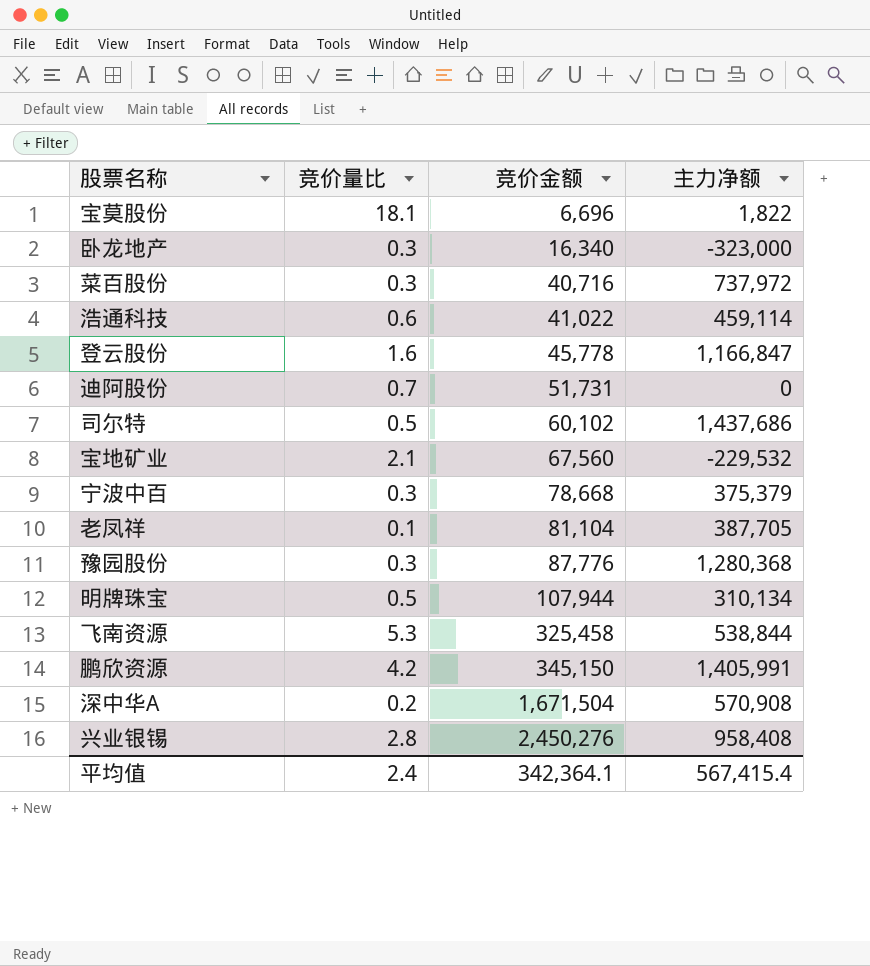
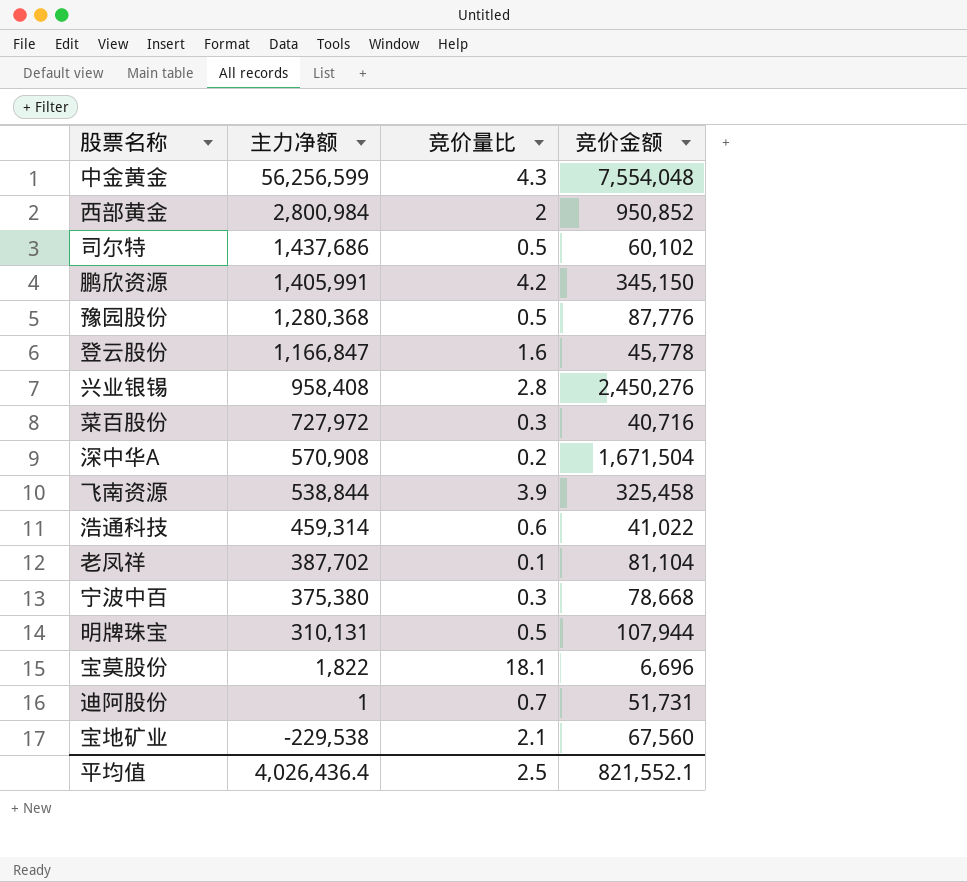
row order: 竞价金额 ascending -> 主力净额 descending
column 主力净额 | position: 4 -> 2
row 卧龙地产: 0.3 | 16,340 | -323,000 -> none
row 中金黄金: none -> 56,256,599 | 4.3 | 7,554,048
row 西部黄金: none -> 2,800,984 | 2 | 950,852
豫园股份 | 竞价量比: 0.3 -> 0.5
菜百股份 | 主力净额: 737,972 -> 727,972
飞南资源 | 竞价量比: 5.3 -> 3.9
浩通科技 | 主力净额: 459,114 -> 459,314
老凤祥 | 主力净额: 387,705 -> 387,702
宁波中百 | 主力净额: 375,379 -> 375,380
明牌珠宝 | 主力净额: 310,134 -> 310,131
迪阿股份 | 主力净额: 0 -> 1
宝地矿业 | 主力净额: -229,532 -> -229,538
平均值 | 主力净额: 567,415.4 -> 4,026,436.4
平均值 | 竞价量比: 2.4 -> 2.5
平均值 | 竞价金额: 342,364.1 -> 821,552.1

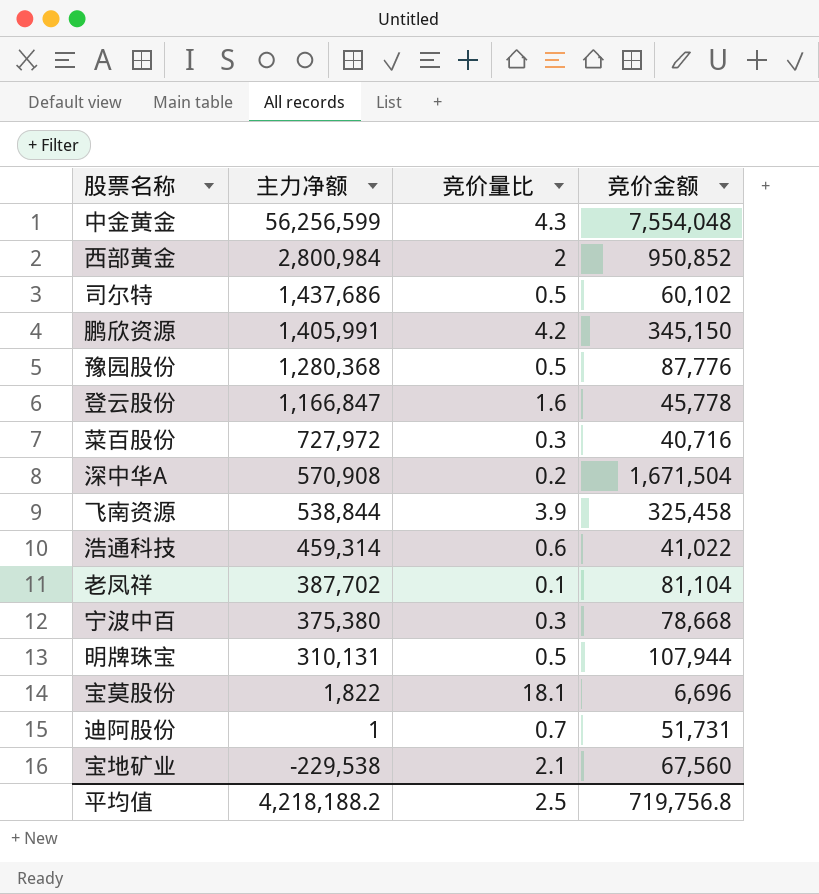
row 兴业银锡: 958,408 | 2.8 | 2,450,276 -> none
平均值 | 主力净额: 4,026,436.4 -> 4,218,188.2
平均值 | 竞价金额: 821,552.1 -> 719,756.8

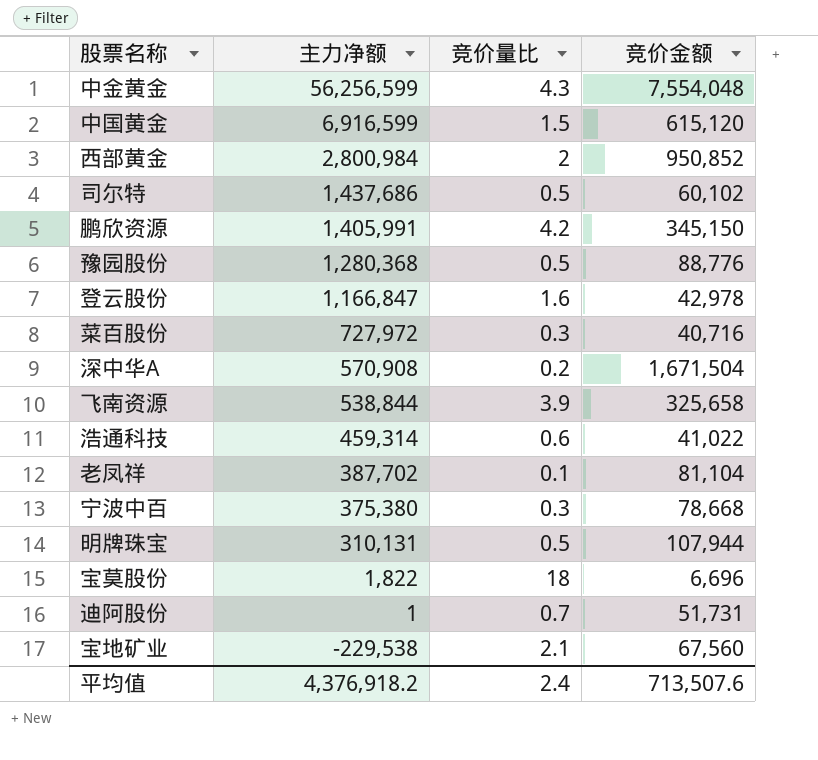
row 中国黄金: none -> 6,916,599 | 1.5 | 615,120
豫园股份 | 竞价金额: 87,776 -> 88,776
登云股份 | 竞价金额: 45,778 -> 42,978
飞南资源 | 竞价金额: 325,458 -> 325,658
宝莫股份 | 竞价量比: 18.1 -> 18
平均值 | 主力净额: 4,218,188.2 -> 4,376,918.2
平均值 | 竞价量比: 2.5 -> 2.4
平均值 | 竞价金额: 719,756.8 -> 713,507.6

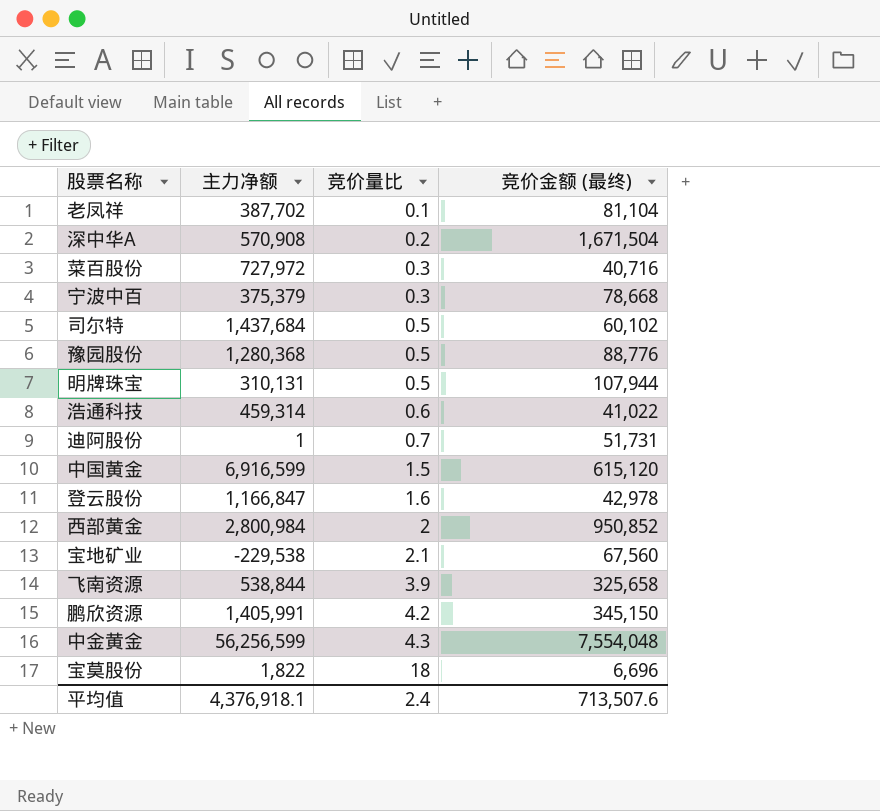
row order: 主力净额 descending -> 竞价量比 ascending
column name: 竞价金额 -> 竞价金额 (最终)
宁波中百 | 主力净额: 375,380 -> 375,379
司尔特 | 主力净额: 1,437,686 -> 1,437,684
平均值 | 主力净额: 4,376,918.2 -> 4,376,918.1

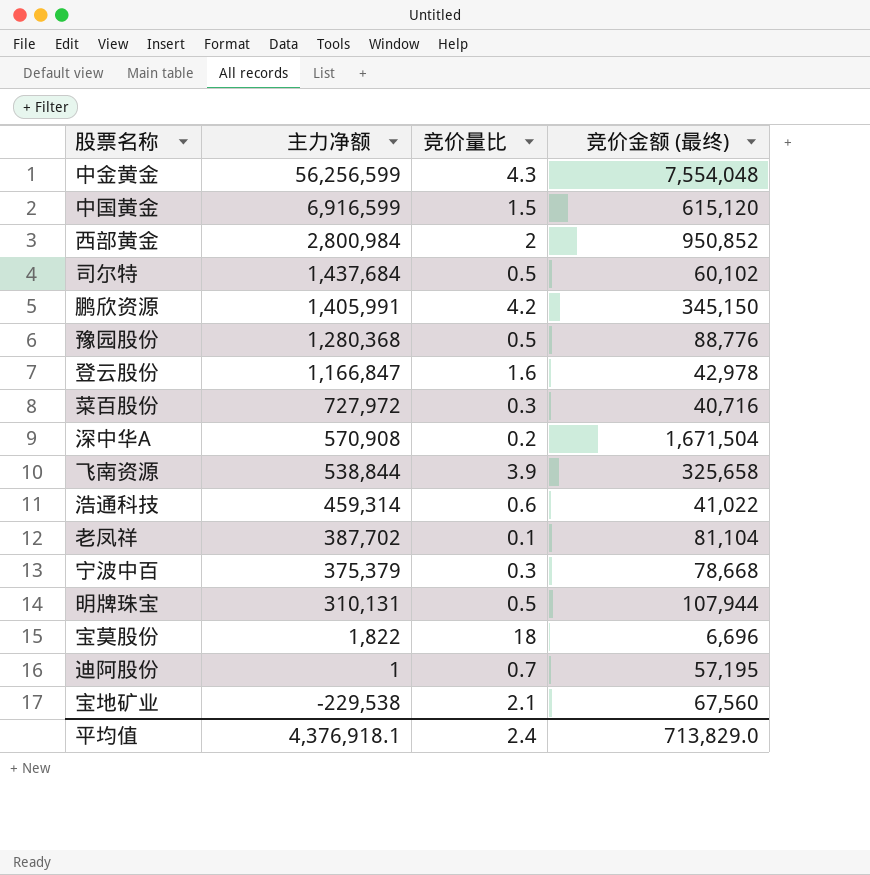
row order: 竞价量比 ascending -> 主力净额 descending
迪阿股份 | 竞价金额 (最终): 51,731 -> 57,195
平均值 | 竞价金额 (最终): 713,507.6 -> 713,829.0

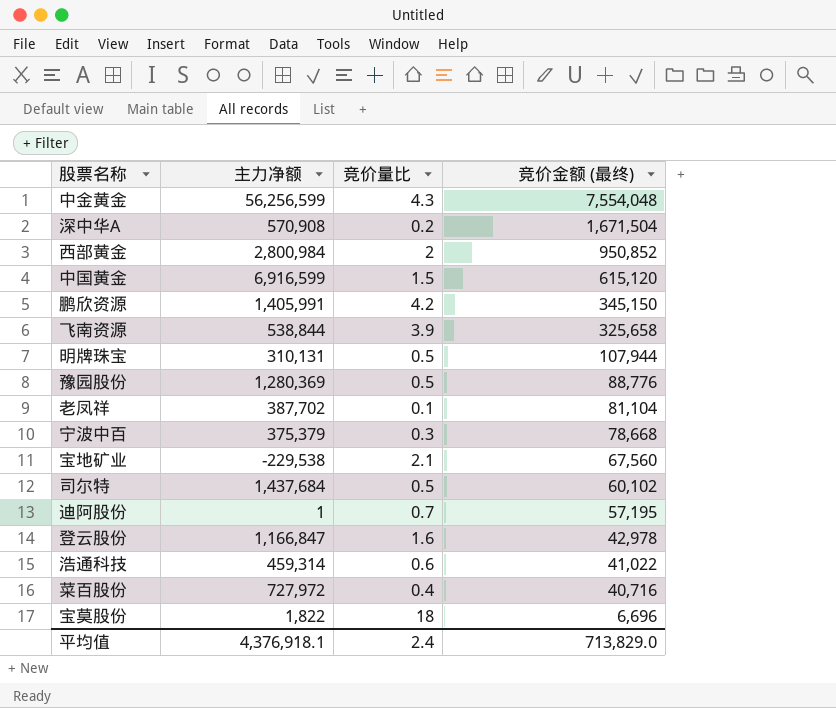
row order: 主力净额 descending -> 竞价金额 (最终) descending
豫园股份 | 主力净额: 1,280,368 -> 1,280,369
菜百股份 | 竞价量比: 0.3 -> 0.4

